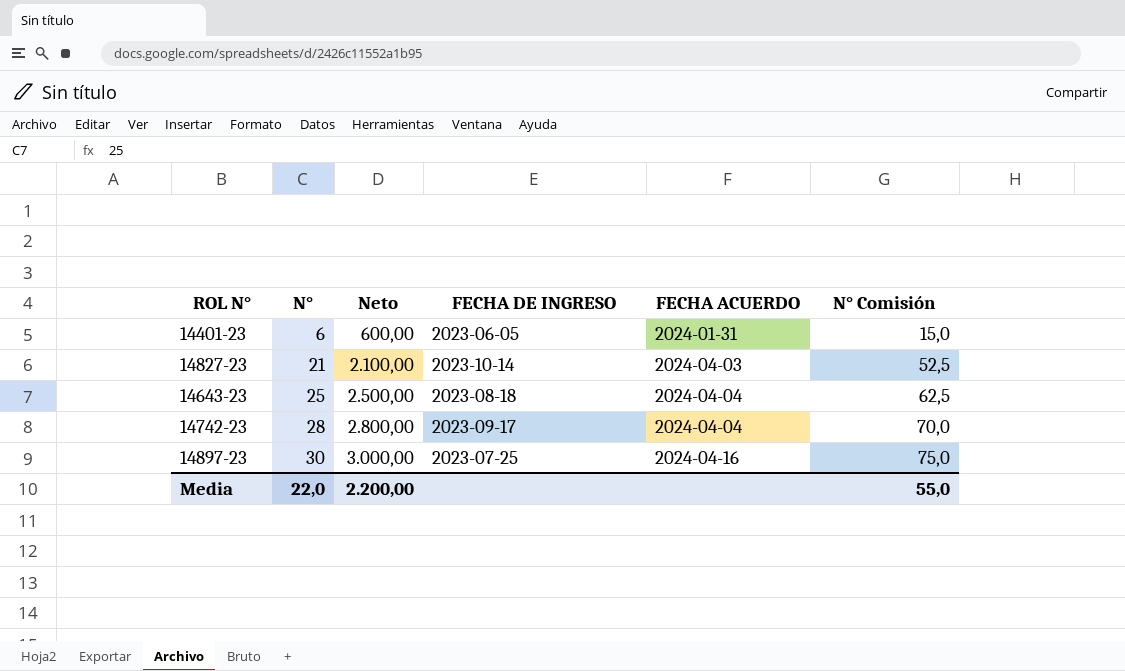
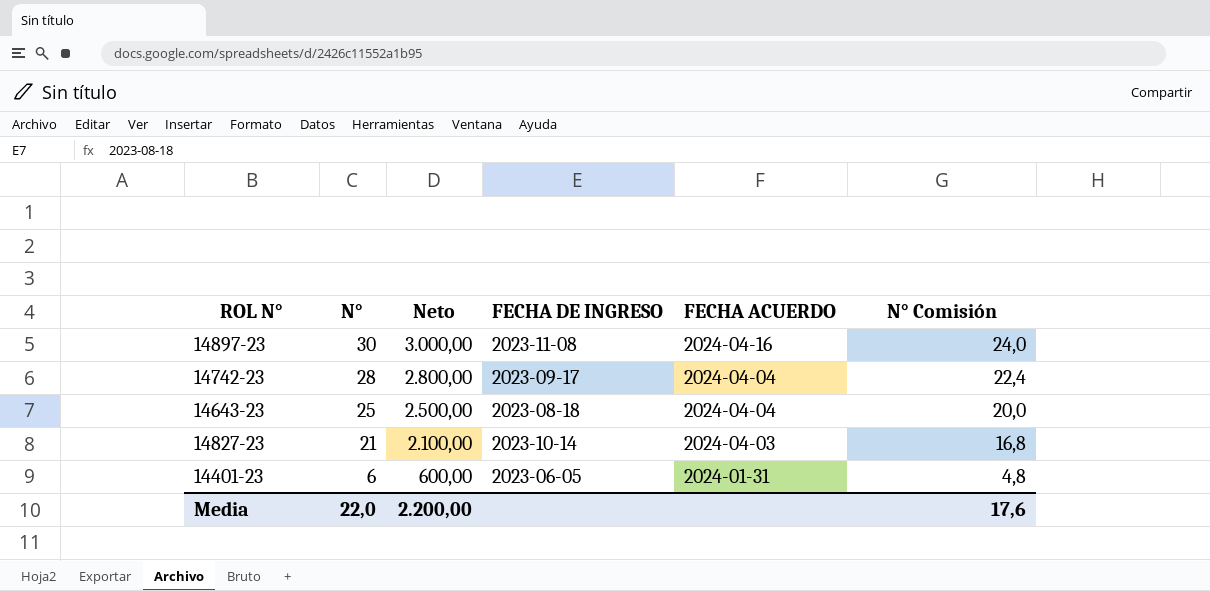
row order: N° ascending -> N° descending
column N° Comisión | formula: [N°] * 2,5 -> [N°] * 0,8
14897-23 | FECHA DE INGRESO: 2023-07-25 -> 2023-11-08
Media | N° Comisión: 55,0 -> 17,6

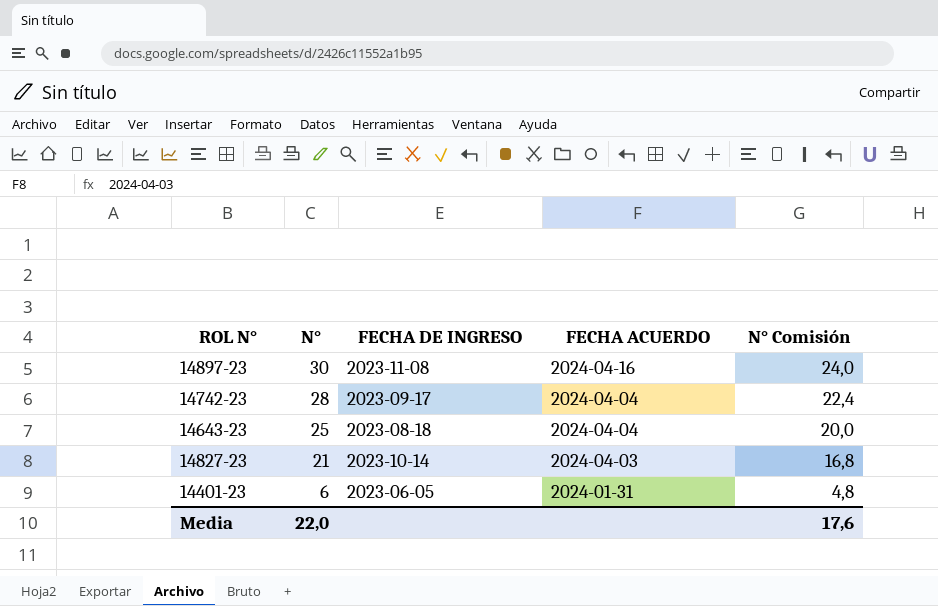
column Neto | formula: [N°] * 100 -> none

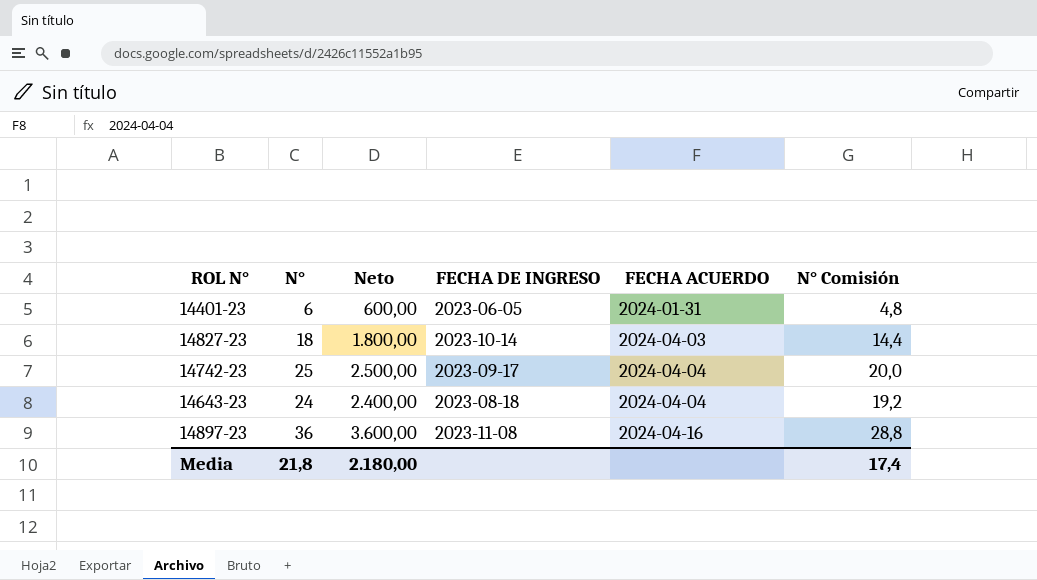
row order: N° descending -> FECHA ACUERDO ascending
column Neto | formula: none -> [N°] * 100
14827-23 | N°: 21 -> 18
14827-23 | N° Comisión: 16,8 -> 14,4
14742-23 | N°: 28 -> 25
14742-23 | N° Comisión: 22,4 -> 20,0
14643-23 | N°: 25 -> 24
14643-23 | N° Comisión: 20,0 -> 19,2
14897-23 | N°: 30 -> 36
14897-23 | N° Comisión: 24,0 -> 28,8
Media | N°: 22,0 -> 21,8
Media | N° Comisión: 17,6 -> 17,4

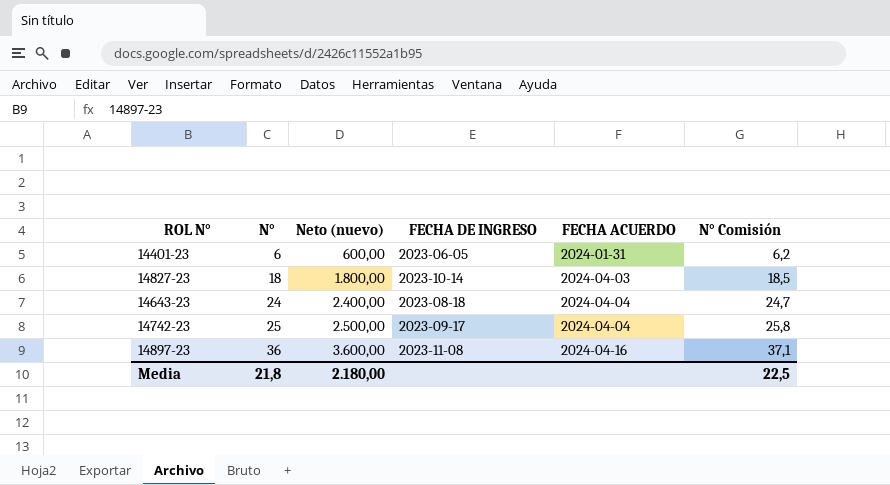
row order: FECHA ACUERDO ascending -> N° ascending
column name: Neto -> Neto (nuevo)
column N° Comisión | formula: [N°] * 0,8 -> [N°] * 1,03
Media | N° Comisión: 17,4 -> 22,5

